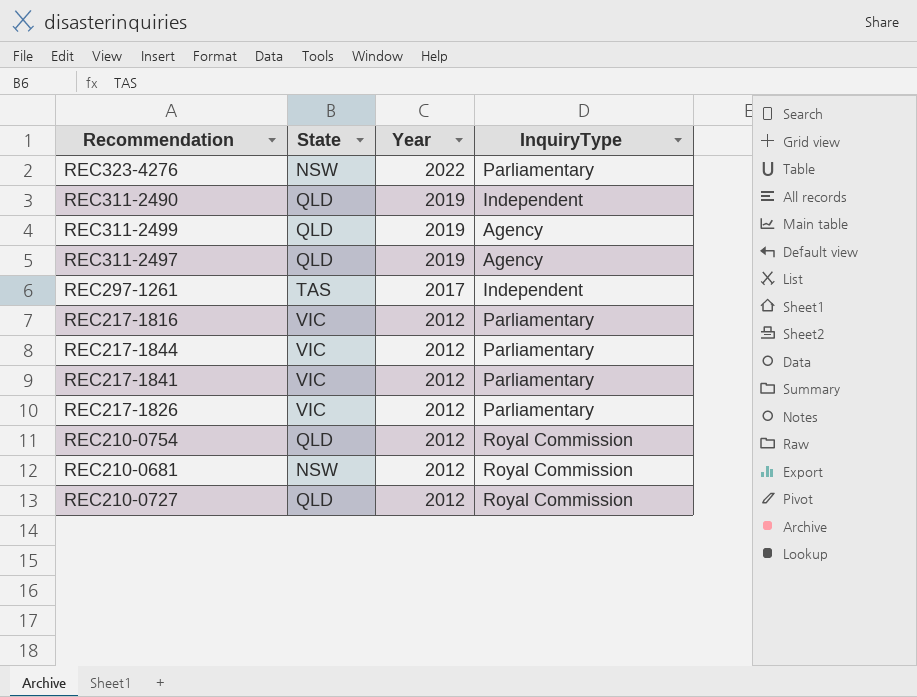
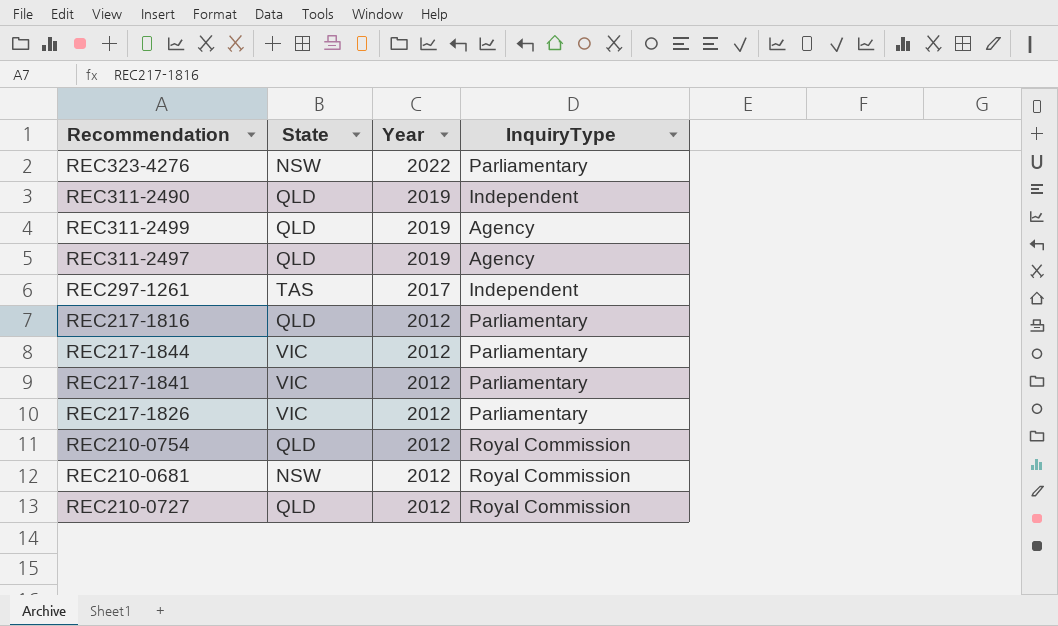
REC217-1816 | State: VIC -> QLD

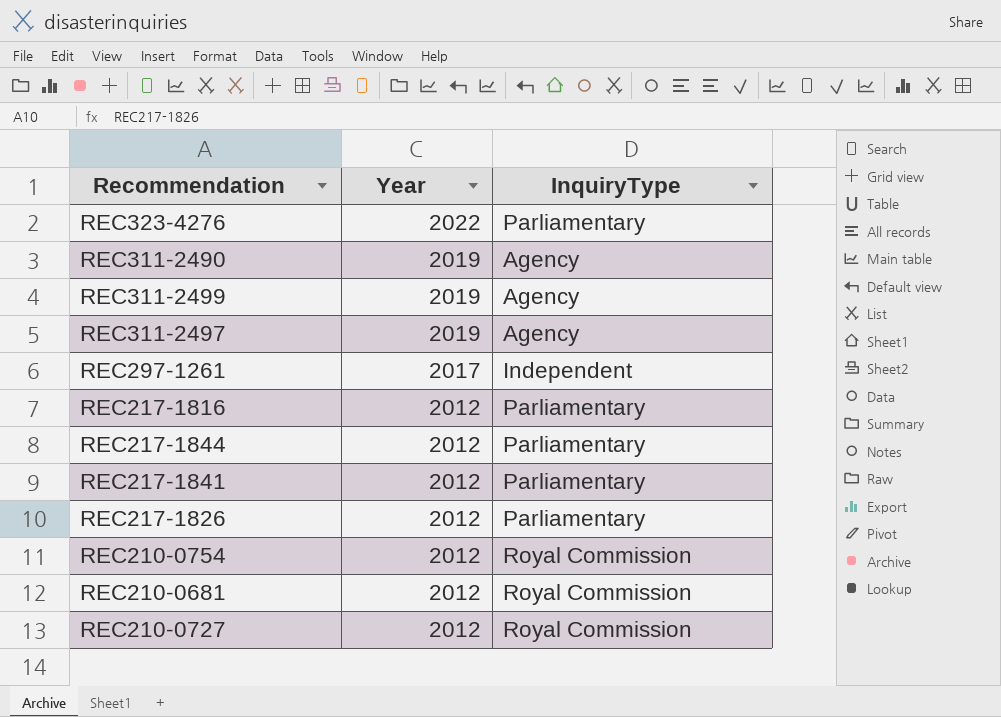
column State | position: 2 -> none
REC311-2490 | InquiryType: Independent -> Agency

